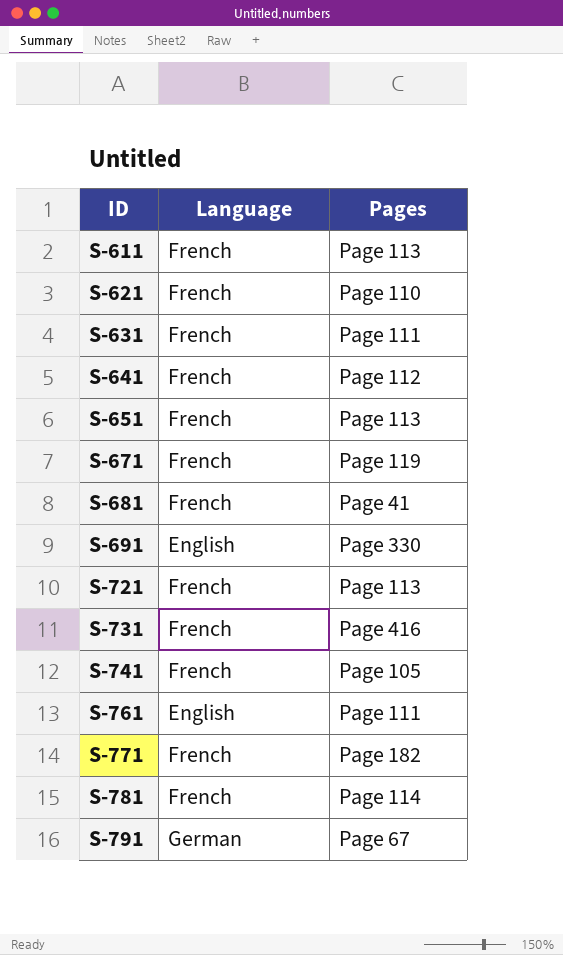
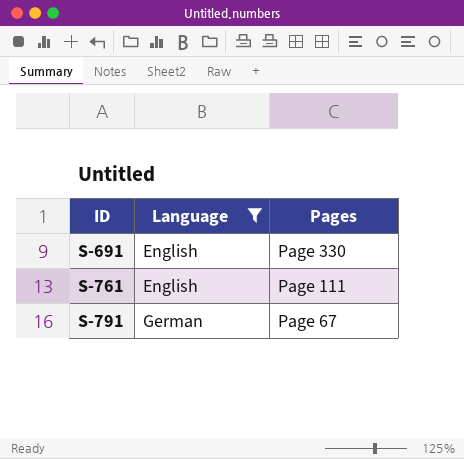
filter: none -> Language != French

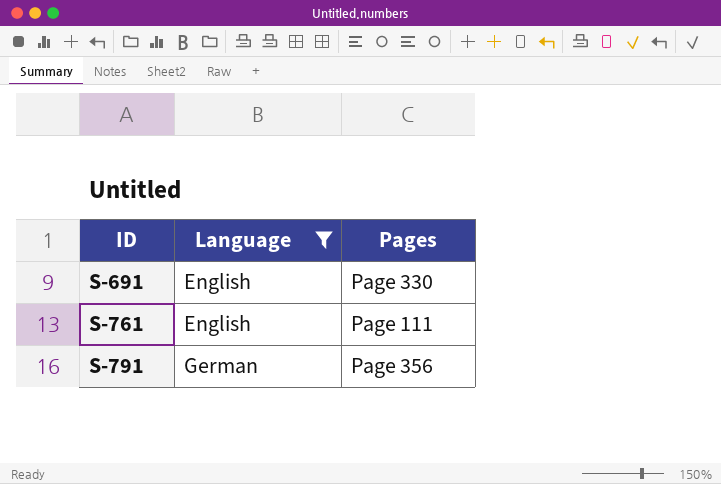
S-791 | Pages: Page 67 -> Page 356

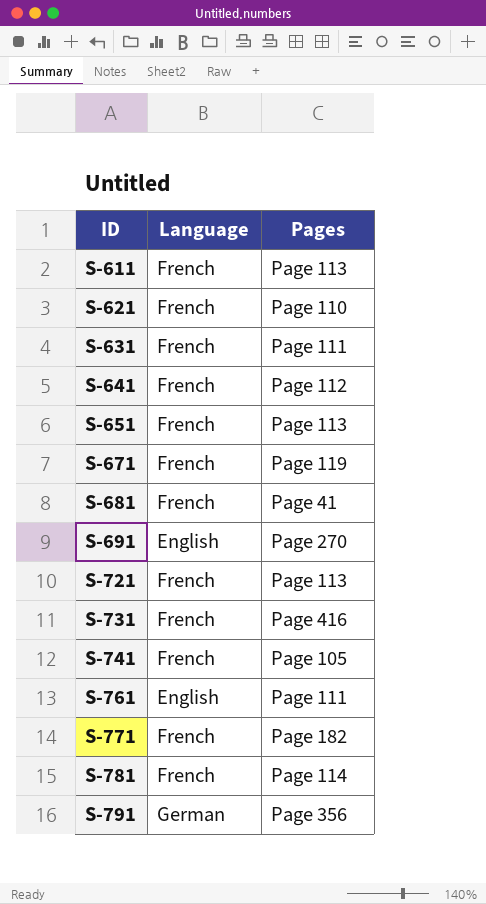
filter: Language != French -> none
S-691 | Pages: Page 330 -> Page 270

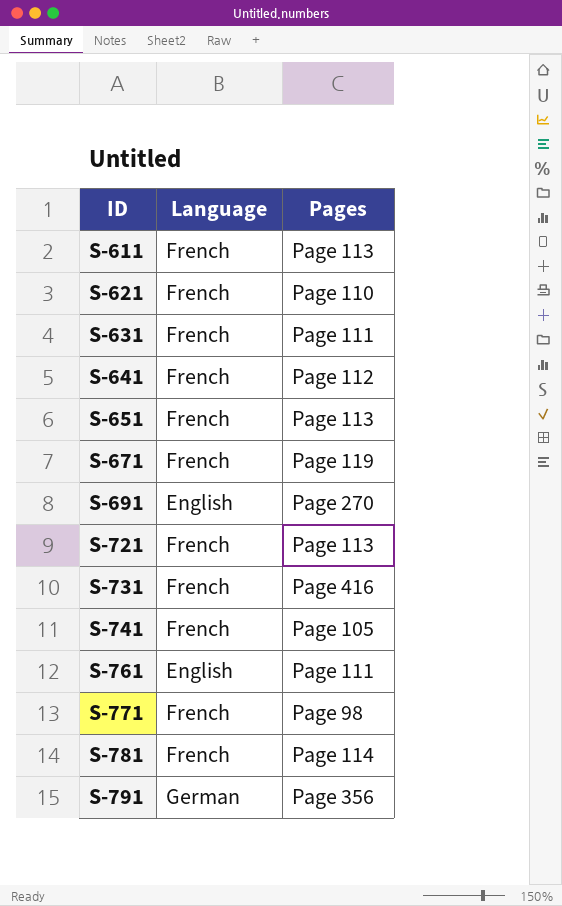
row S-681: French | Page 41 -> none
S-771 | Pages: Page 182 -> Page 98

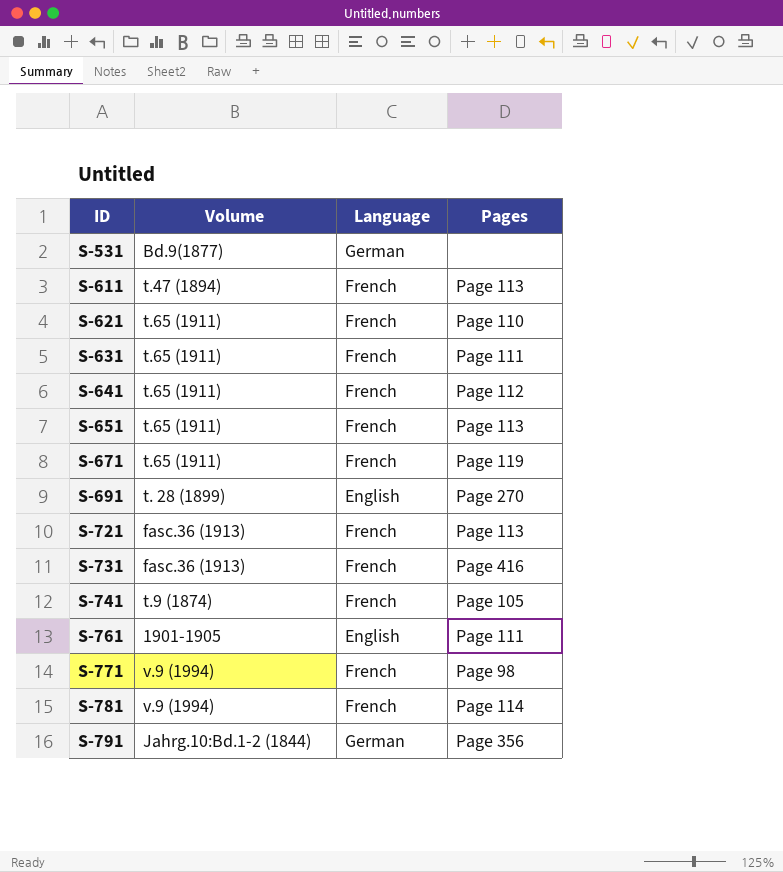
column Volume | position: none -> 2
row S-531: none -> Bd.9(1877) | German | none

